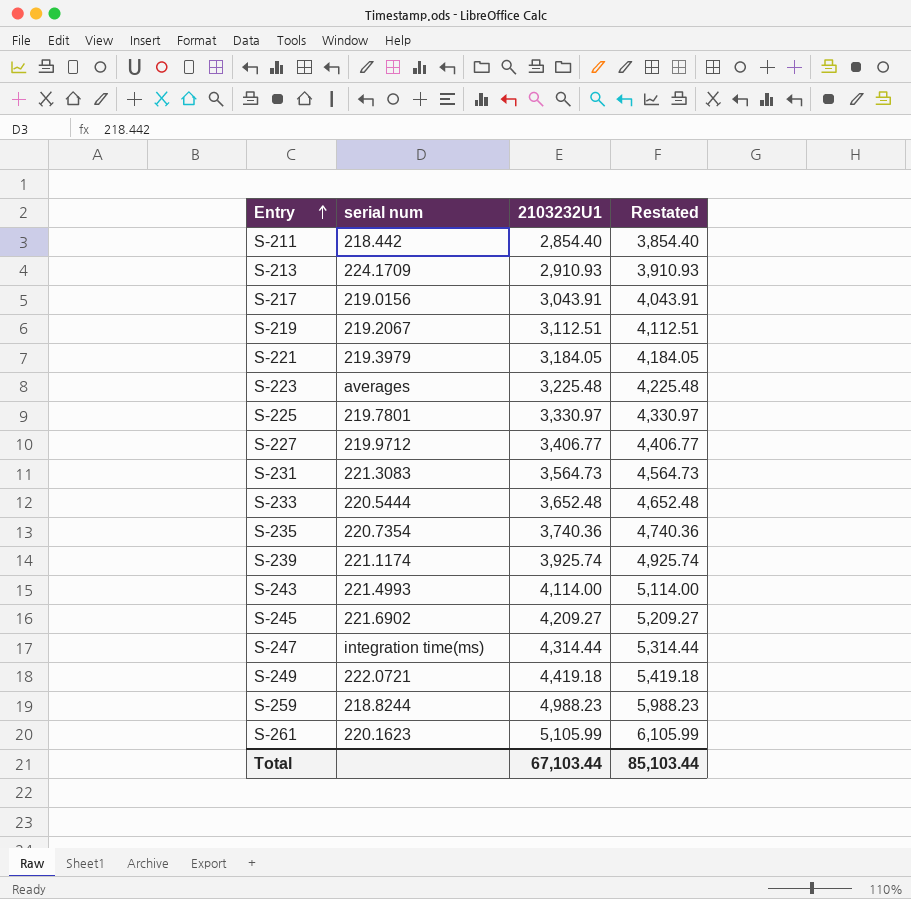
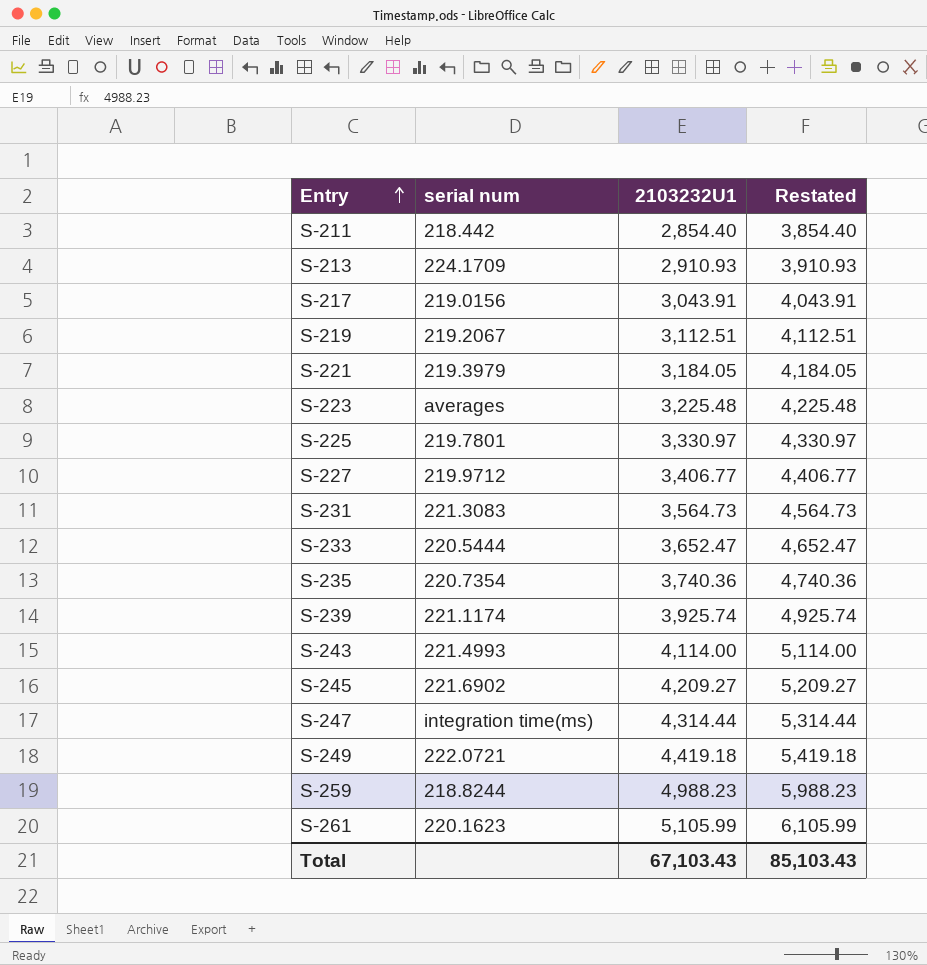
S-233 | 2103232U1: 3,652.48 -> 3,652.47
S-233 | Restated: 4,652.48 -> 4,652.47
Total | 2103232U1: 67,103.44 -> 67,103.43
Total | Restated: 85,103.44 -> 85,103.43

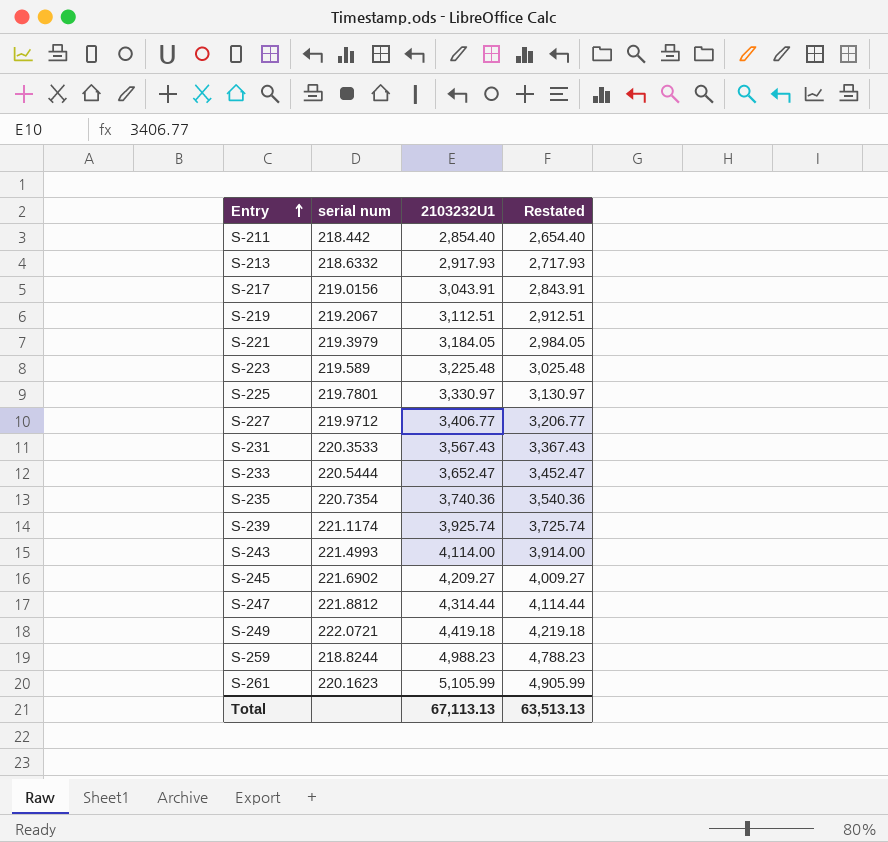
column Restated | formula: [2103232U1] + 1000 -> [2103232U1] - 200
S-213 | serial num: 224.1709 -> 218.6332
S-213 | 2103232U1: 2,910.93 -> 2,917.93
S-223 | serial num: averages -> 219.589
S-231 | serial num: 221.3083 -> 220.3533
S-231 | 2103232U1: 3,564.73 -> 3,567.43
S-247 | serial num: integration time(ms) -> 221.8812
Total | 2103232U1: 67,103.43 -> 67,113.13
Total | Restated: 85,103.43 -> 63,513.13

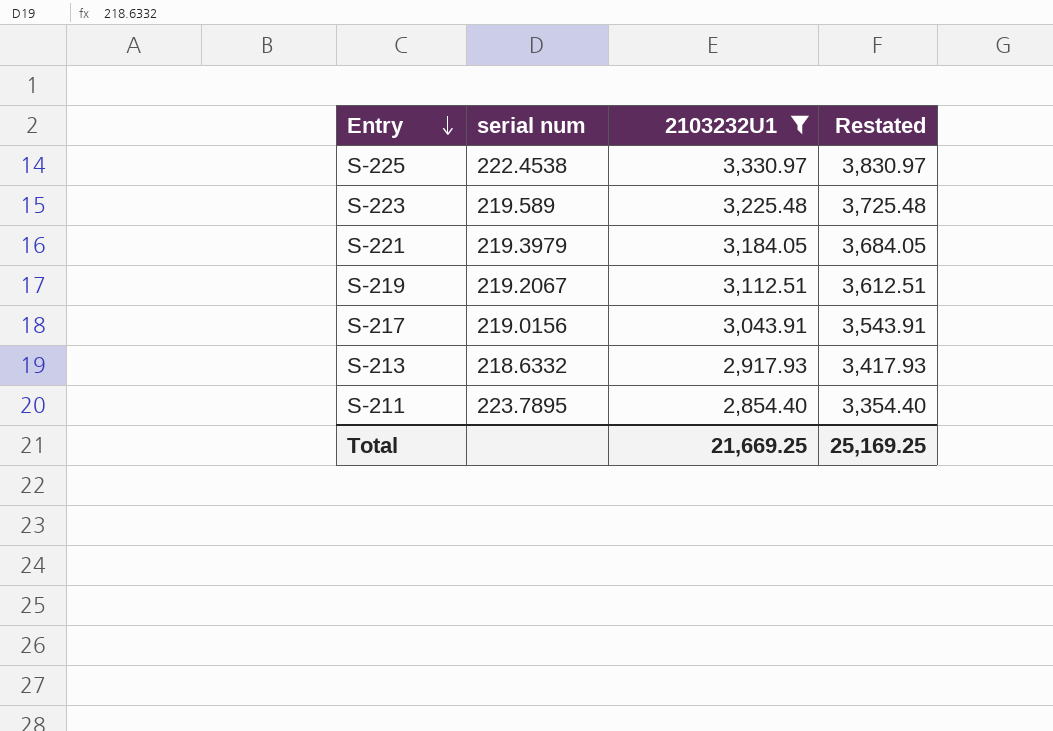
filter: none -> 2103232U1 <= 3,330.97
row order: Entry ascending -> Entry descending
column Restated | formula: [2103232U1] - 200 -> [2103232U1] + 500
S-225 | serial num: 219.7801 -> 222.4538
S-211 | serial num: 218.442 -> 223.7895
Total | 2103232U1: 67,113.13 -> 21,669.25
Total | Restated: 63,513.13 -> 25,169.25

